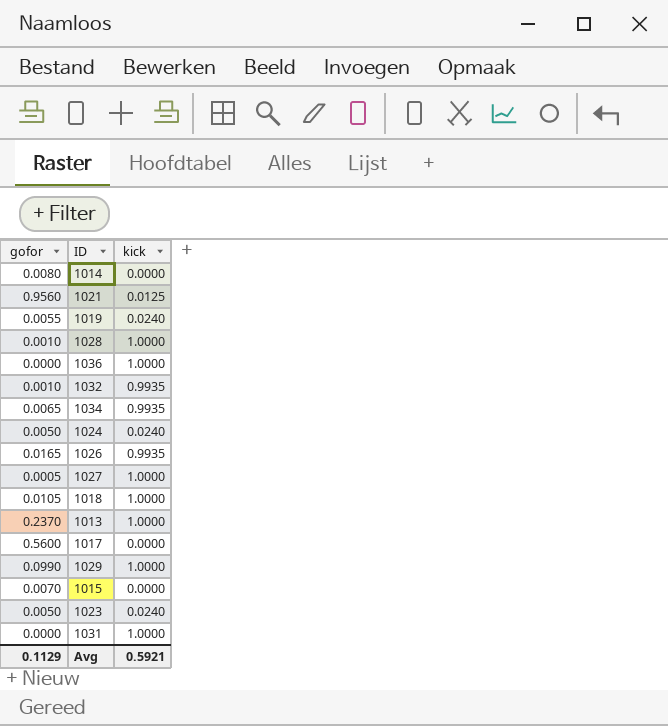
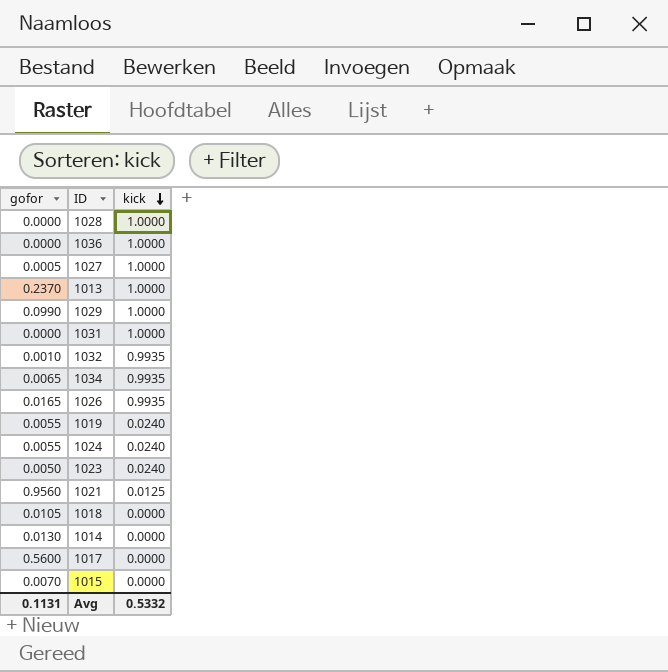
row order: none -> kick descending
1028 | gofor: 0.0010 -> 0.0000
1024 | gofor: 0.0050 -> 0.0055
1018 | kick: 1.0000 -> 0.0000
1014 | gofor: 0.0080 -> 0.0130
Avg | gofor: 0.1129 -> 0.1131
Avg | kick: 0.5921 -> 0.5332

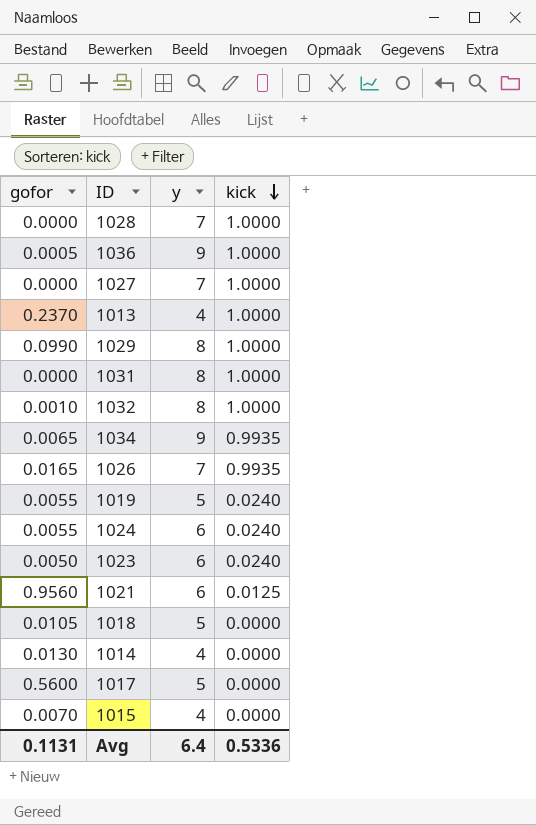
column y | position: none -> 3
1036 | gofor: 0.0000 -> 0.0005
1027 | gofor: 0.0005 -> 0.0000
1032 | kick: 0.9935 -> 1.0000
Avg | kick: 0.5332 -> 0.5336

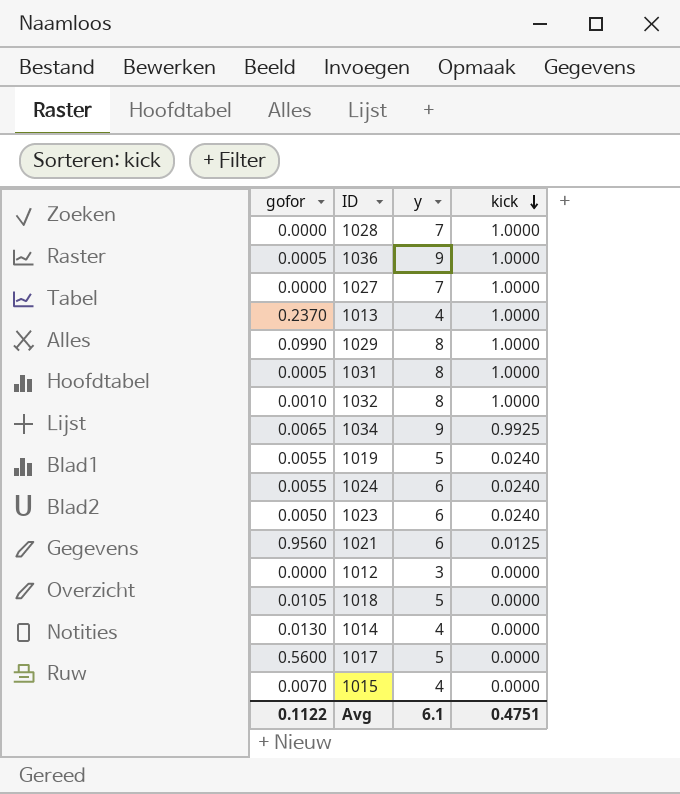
row 1026: 0.0165 | 7 | 0.9935 -> none
1031 | gofor: 0.0000 -> 0.0005
1034 | kick: 0.9935 -> 0.9925
row 1012: none -> 0.0000 | 3 | 0.0000
Avg | gofor: 0.1131 -> 0.1122
Avg | y: 6.4 -> 6.1
Avg | kick: 0.5336 -> 0.4751

